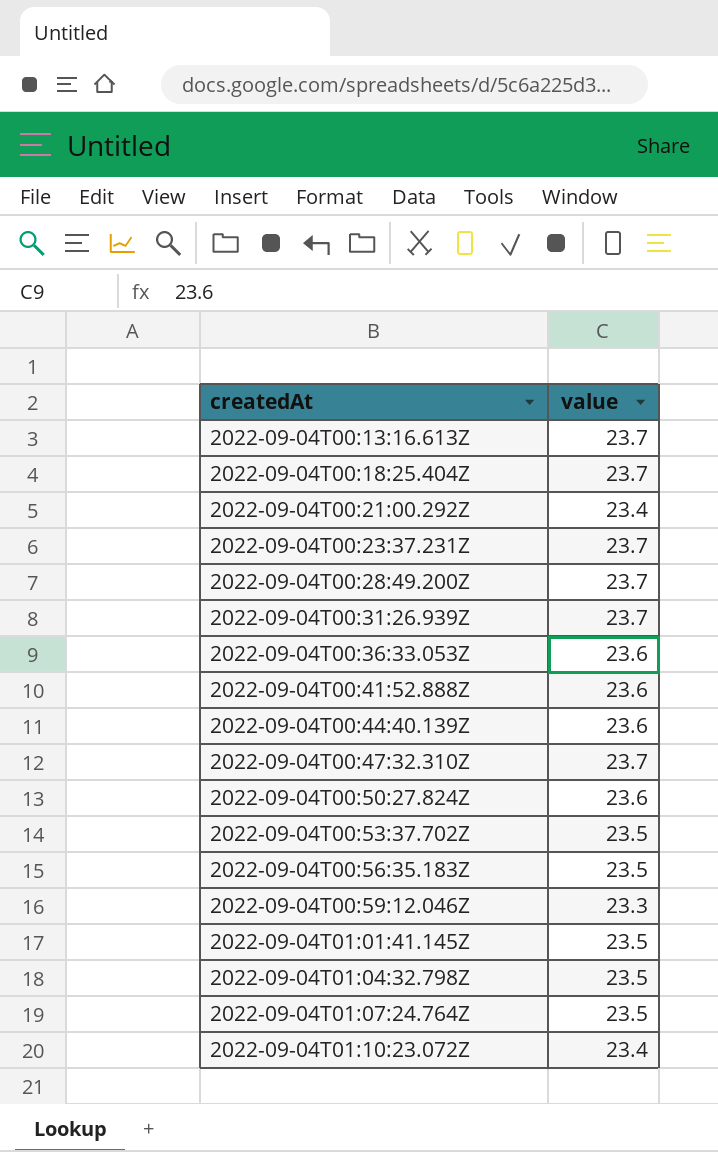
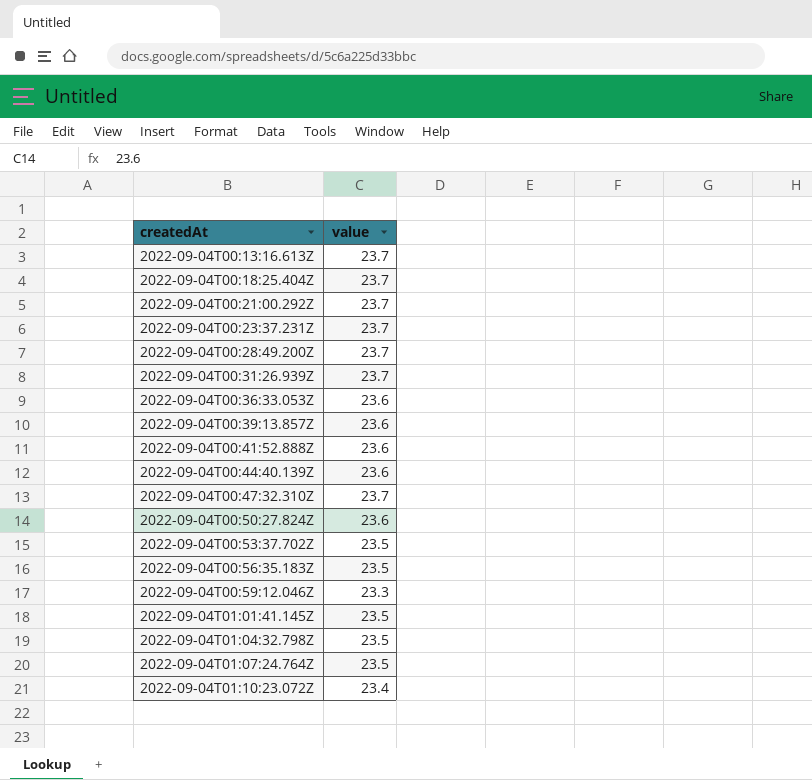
2022-09-04T00:21:00.292Z | value: 23.4 -> 23.7
row 2022-09-04T00:39:13.857Z: none -> 23.6

